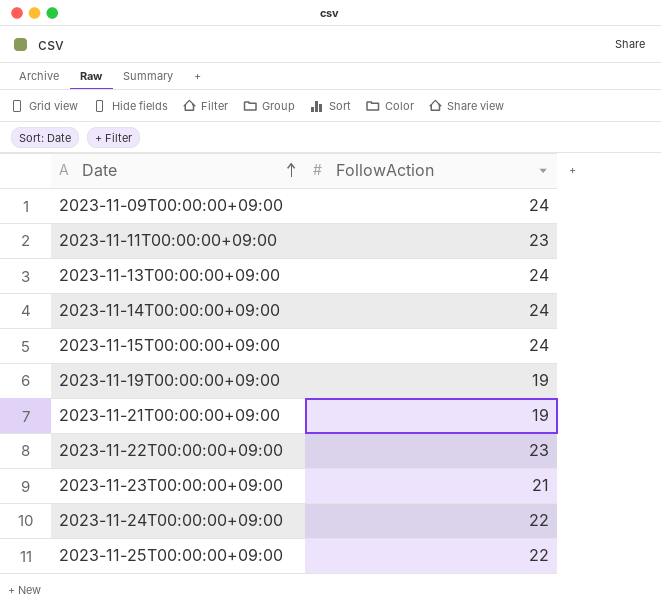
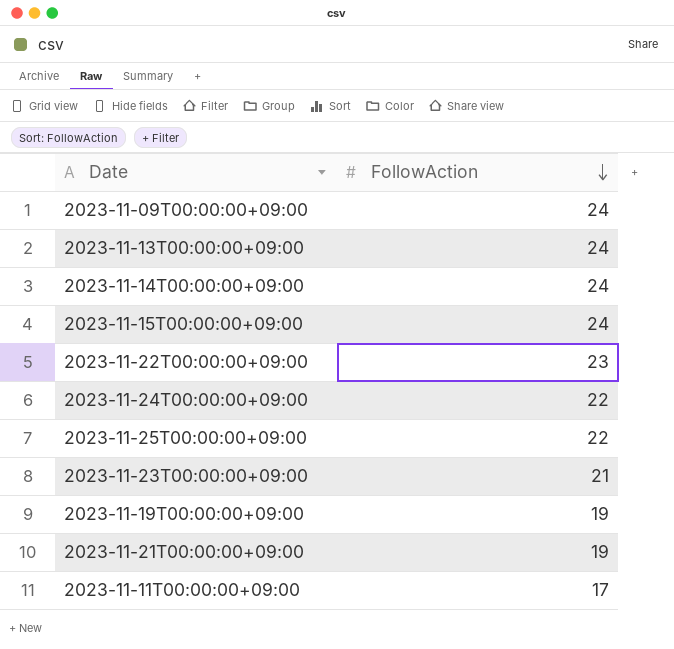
row order: Date ascending -> FollowAction descending
2023-11-11T00:00:00+09:00 | FollowAction: 23 -> 17

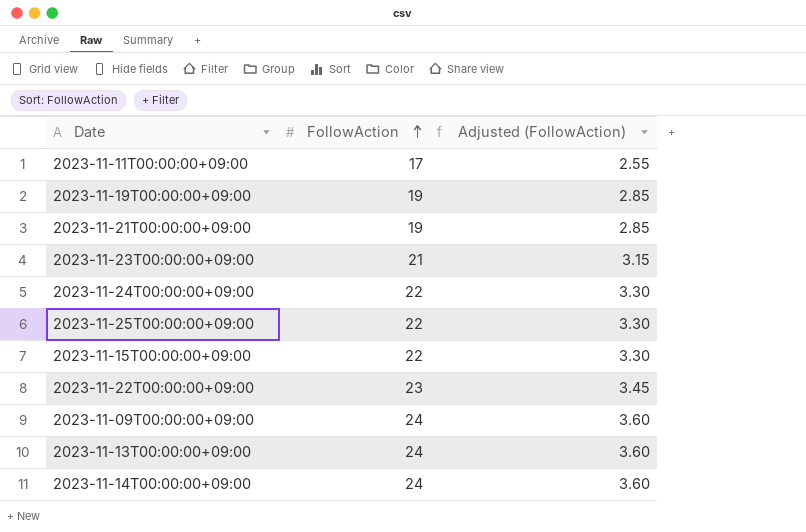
row order: FollowAction descending -> FollowAction ascending
column Adjusted (FollowAction) | formula: none -> [FollowAction] * 0.15
2023-11-15T00:00:00+09:00 | FollowAction: 24 -> 22

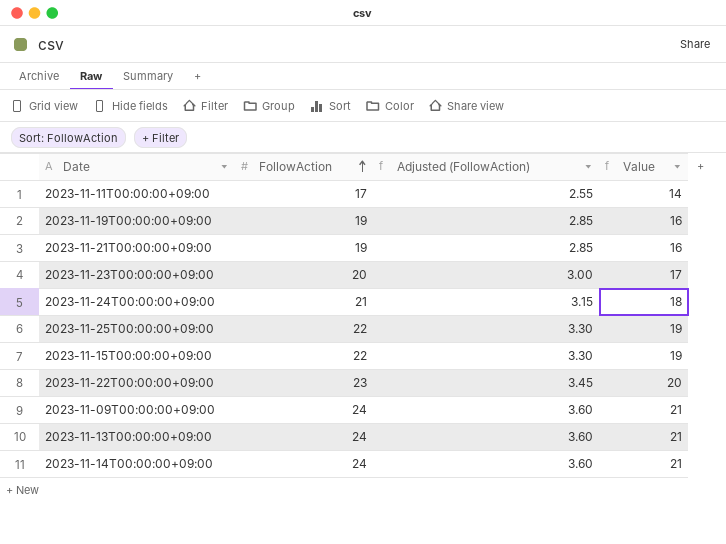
column Value | formula: none -> [FollowAction] - 3
2023-11-23T00:00:00+09:00 | FollowAction: 21 -> 20
2023-11-23T00:00:00+09:00 | Adjusted (FollowAction): 3.15 -> 3.00
2023-11-24T00:00:00+09:00 | FollowAction: 22 -> 21
2023-11-24T00:00:00+09:00 | Adjusted (FollowAction): 3.30 -> 3.15

